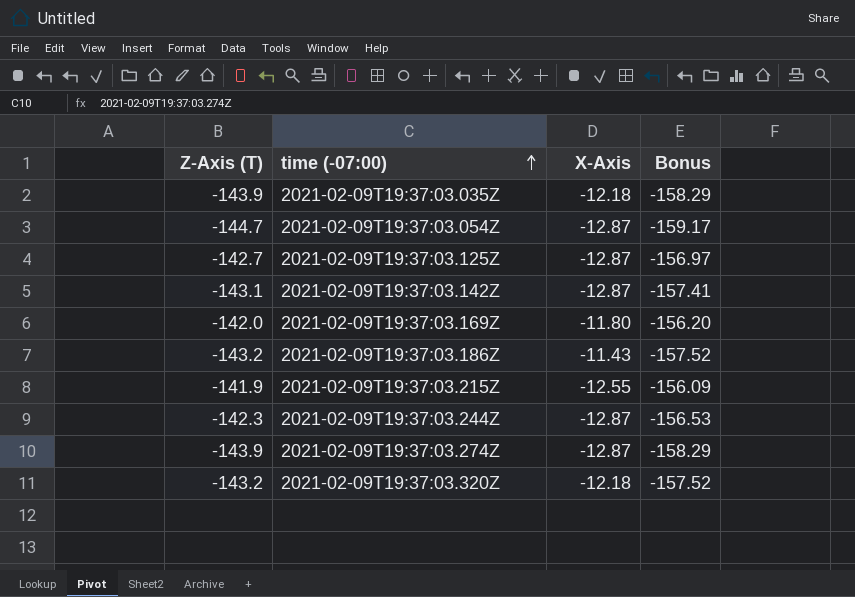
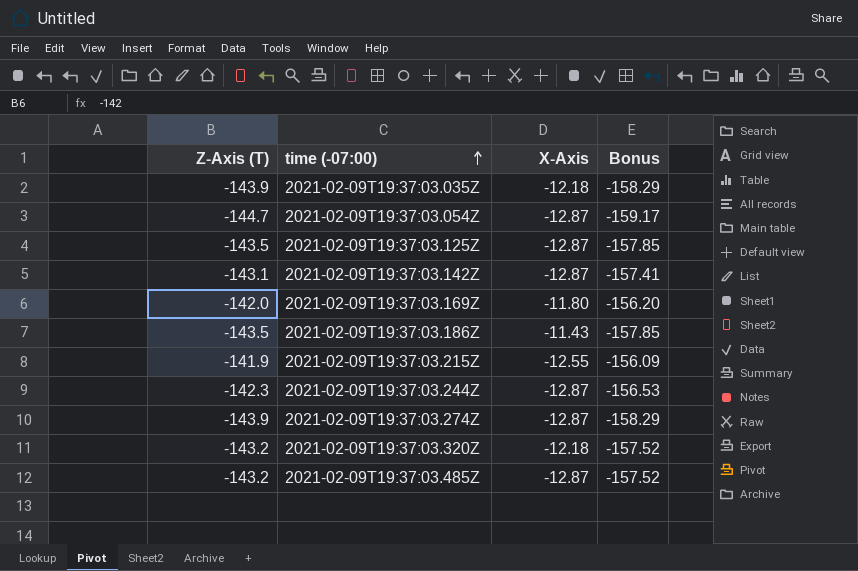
2021-02-09T19:37:03.125Z | Z-Axis (T): -142.7 -> -143.5
2021-02-09T19:37:03.125Z | Bonus: -156.97 -> -157.85
2021-02-09T19:37:03.186Z | Z-Axis (T): -143.2 -> -143.5
2021-02-09T19:37:03.186Z | Bonus: -157.52 -> -157.85
row 2021-02-09T19:37:03.485Z: none -> -143.2 | -12.87 | -157.52

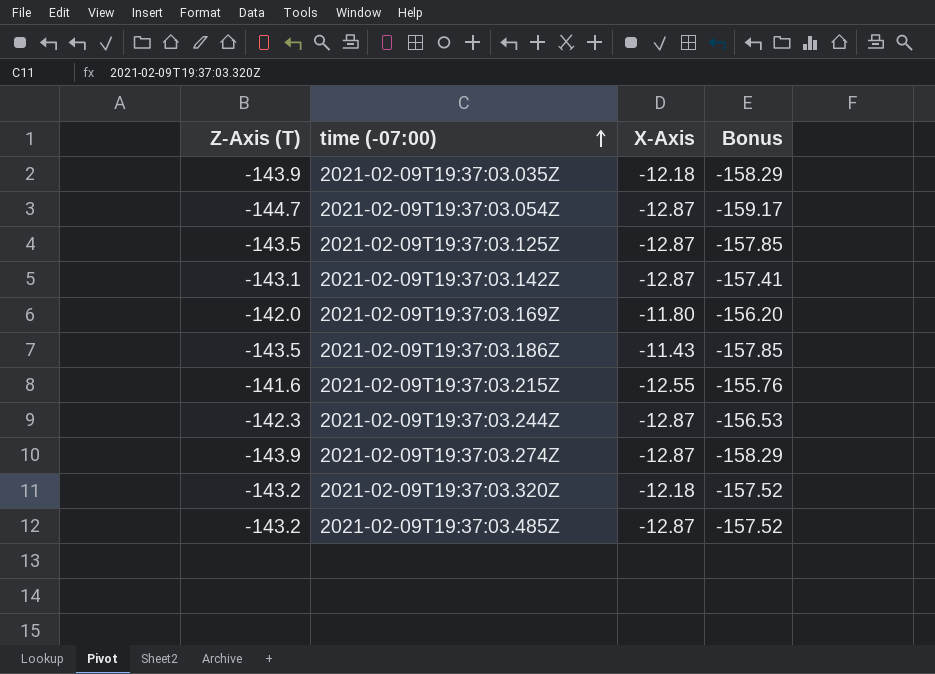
2021-02-09T19:37:03.215Z | Z-Axis (T): -141.9 -> -141.6
2021-02-09T19:37:03.215Z | Bonus: -156.09 -> -155.76

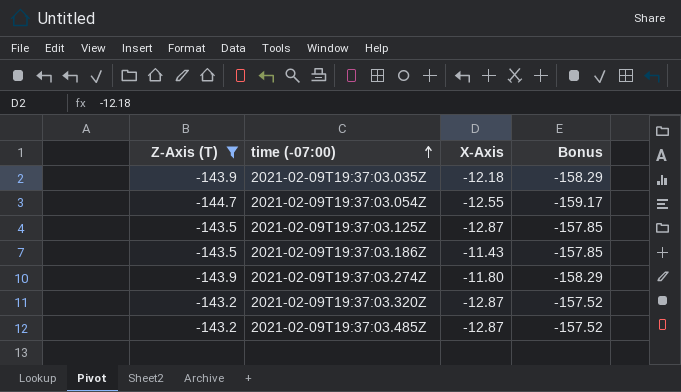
filter: none -> Z-Axis (T) <= -143.2
2021-02-09T19:37:03.054Z | X-Axis: -12.87 -> -12.55
2021-02-09T19:37:03.274Z | X-Axis: -12.87 -> -11.80
2021-02-09T19:37:03.320Z | X-Axis: -12.18 -> -12.87

